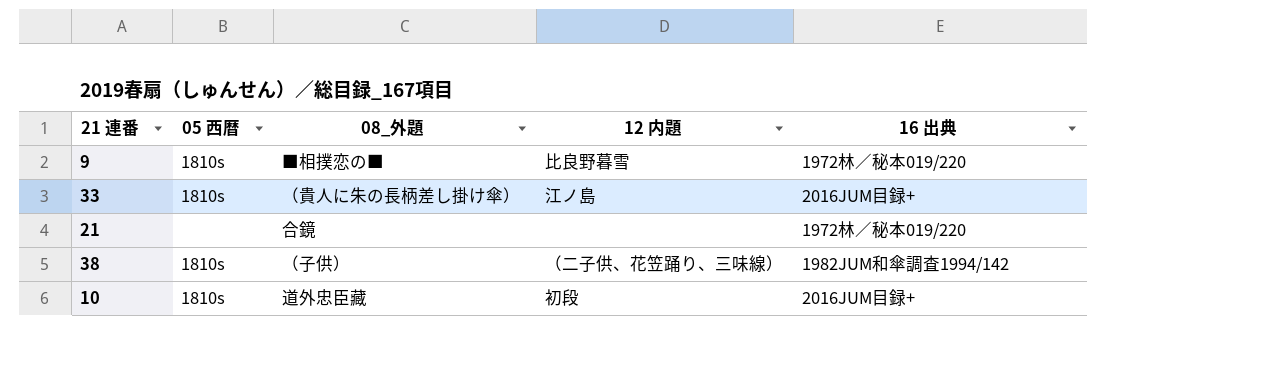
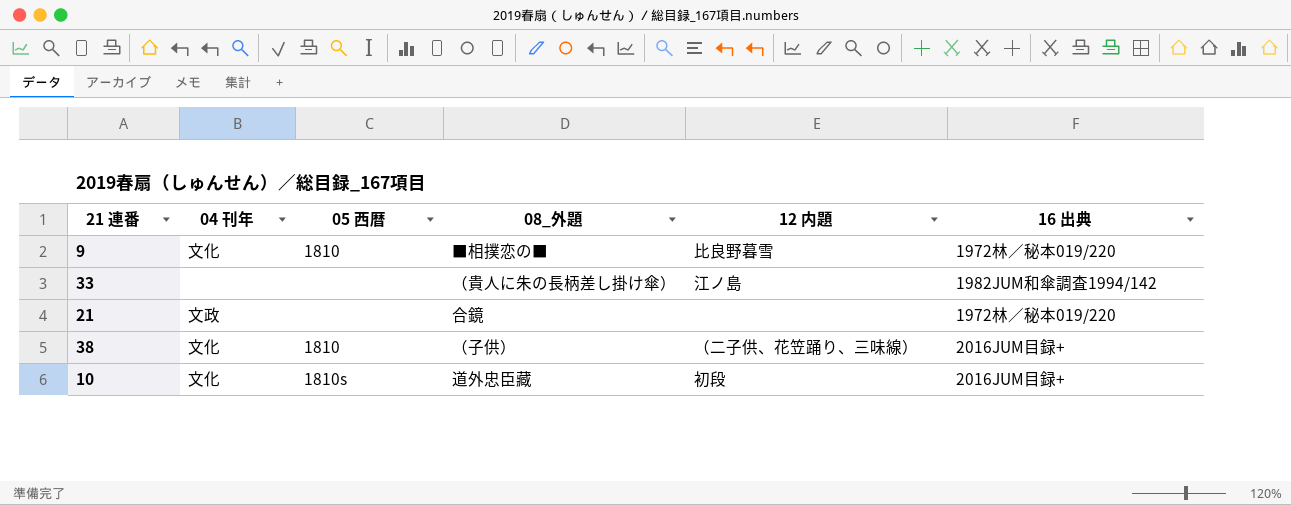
column 04 刊年 | position: none -> 2
9 | 05 西暦: 1810s -> 1810
33 | 05 西暦: 1810s -> none
33 | 16 出典: 2016JUM目録+ -> 1982JUM和傘調査1994/142
38 | 05 西暦: 1810s -> 1810
38 | 16 出典: 1982JUM和傘調査1994/142 -> 2016JUM目録+

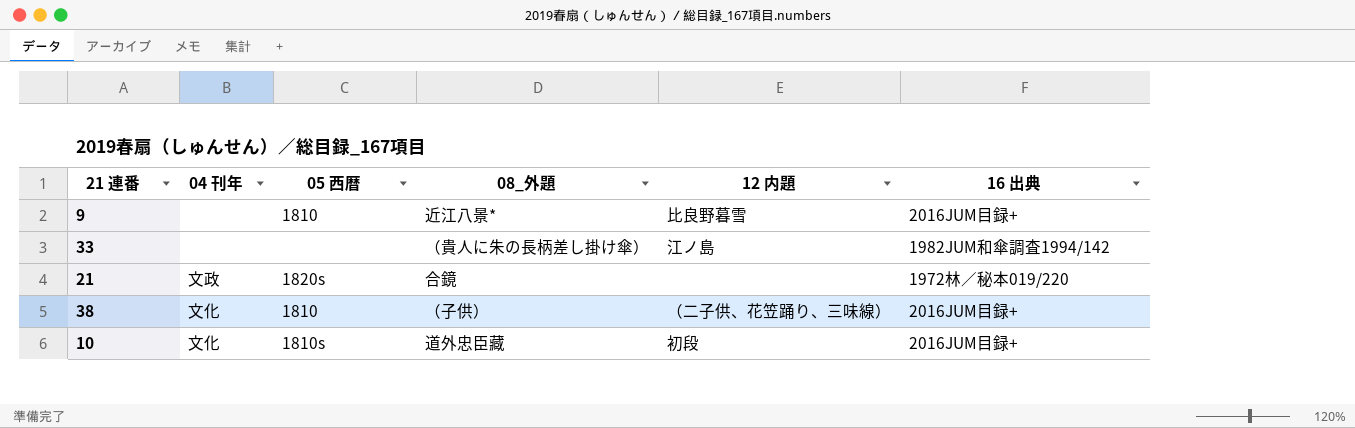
9 | 04 刊年: 文化 -> none
9 | 08_外題: ■相撲恋の■ -> 近江八景*
9 | 16 出典: 1972林／秘本019/220 -> 2016JUM目録+
21 | 05 西暦: none -> 1820s

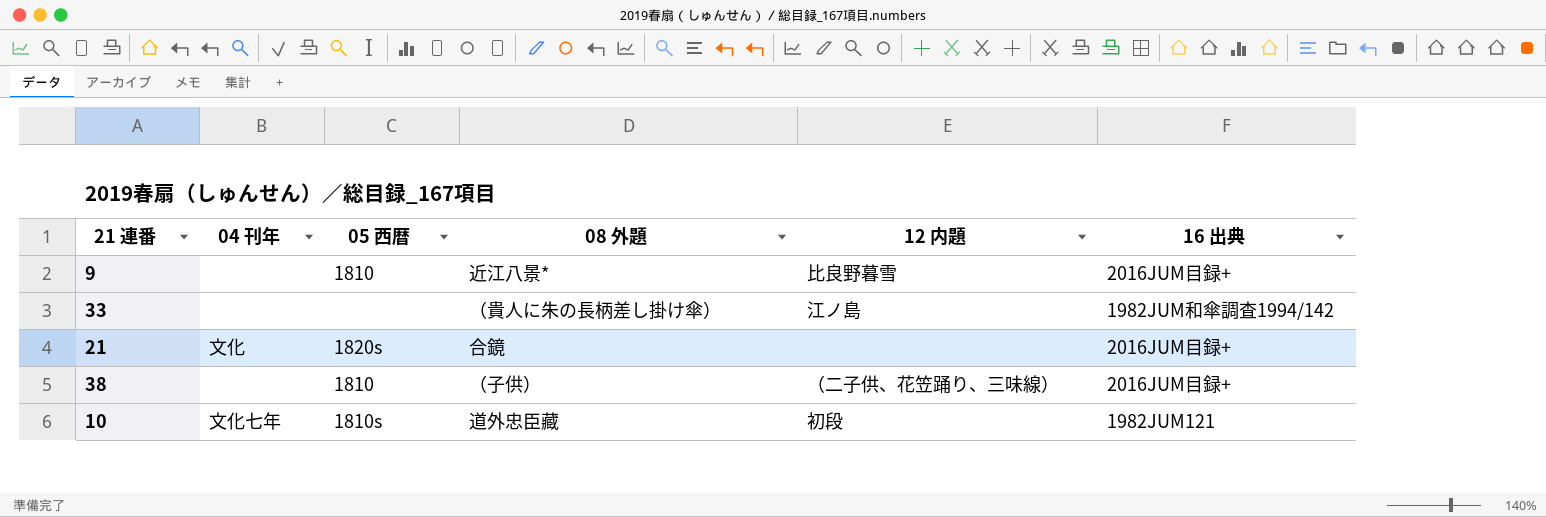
column name: 08_外題 -> 08 外題
21 | 04 刊年: 文政 -> 文化
21 | 16 出典: 1972林／秘本019/220 -> 2016JUM目録+
38 | 04 刊年: 文化 -> none
10 | 04 刊年: 文化 -> 文化七年
10 | 16 出典: 2016JUM目録+ -> 1982JUM121

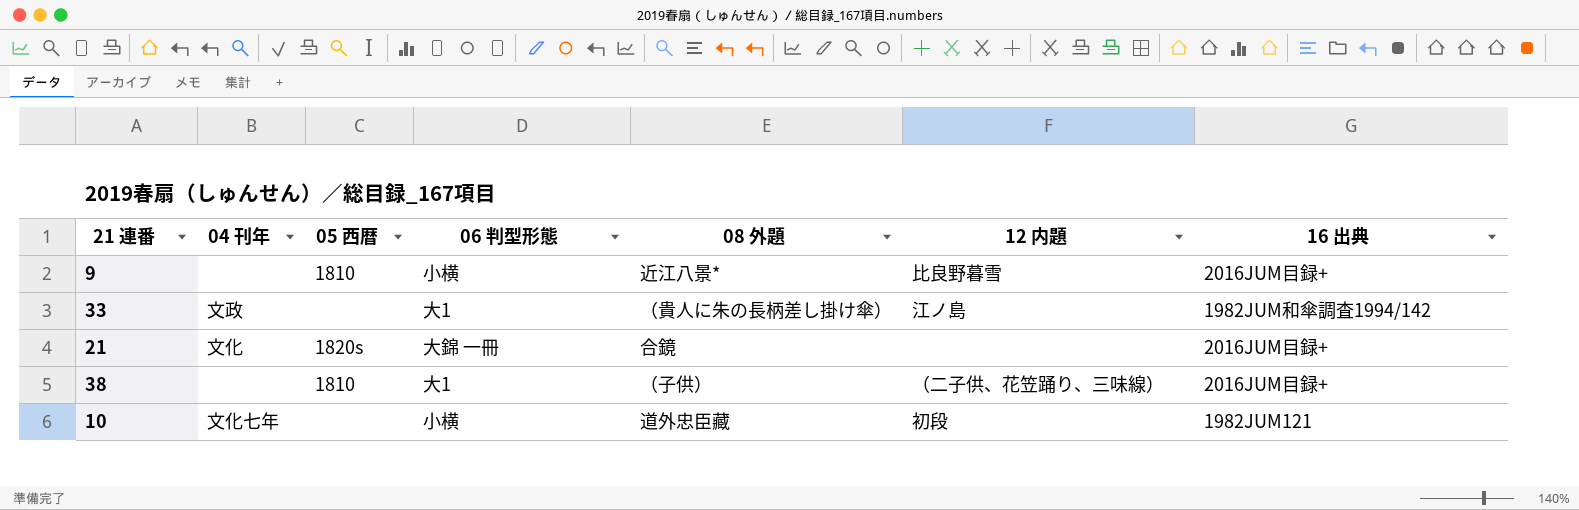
column 06 判型形態 | position: none -> 4
33 | 04 刊年: none -> 文政
10 | 05 西暦: 1810s -> none

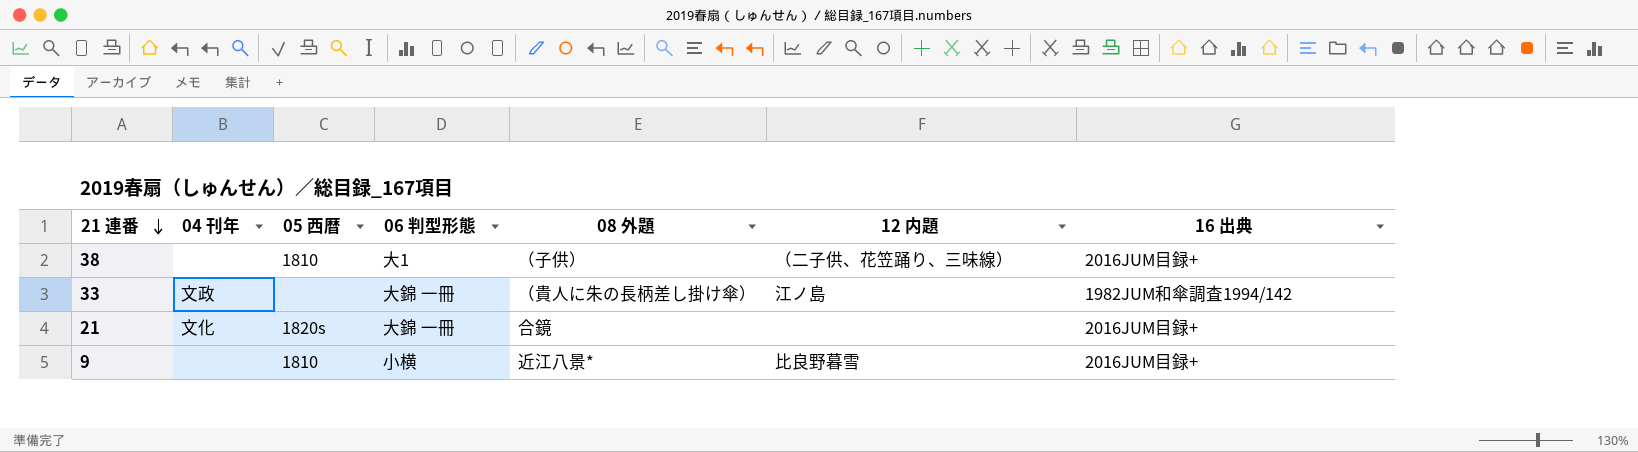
row order: none -> 21 連番 descending
row 10: 文化七年 | none | 小横 | 道外忠臣藏 | 初段 | 1982JUM121 -> none
33 | 06 判型形態: 大1 -> 大錦 一冊

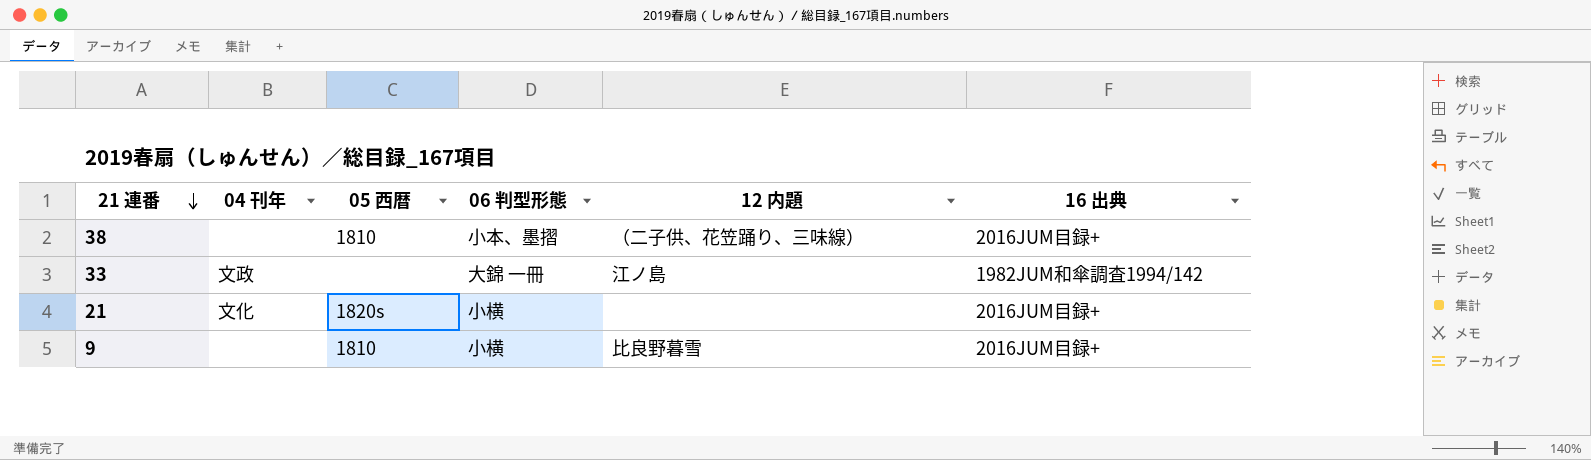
column 08 外題 | position: 5 -> none
38 | 06 判型形態: 大1 -> 小本、墨摺
21 | 06 判型形態: 大錦 一冊 -> 小横

